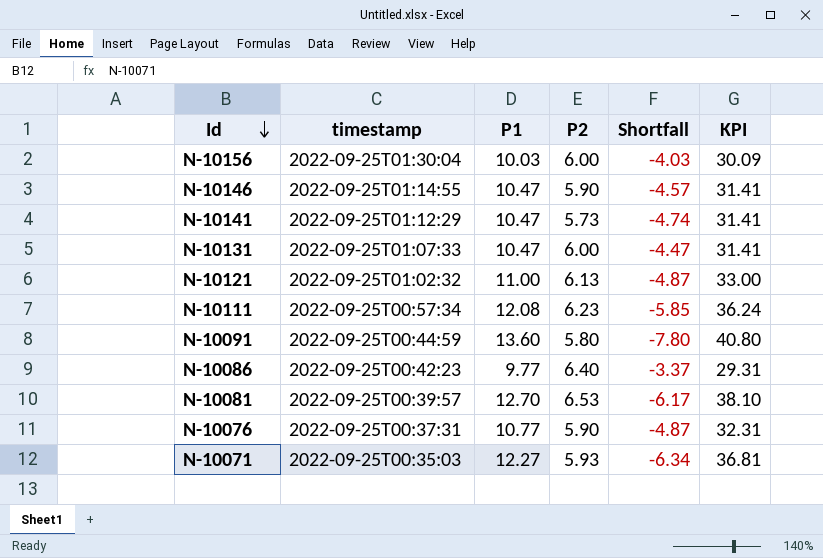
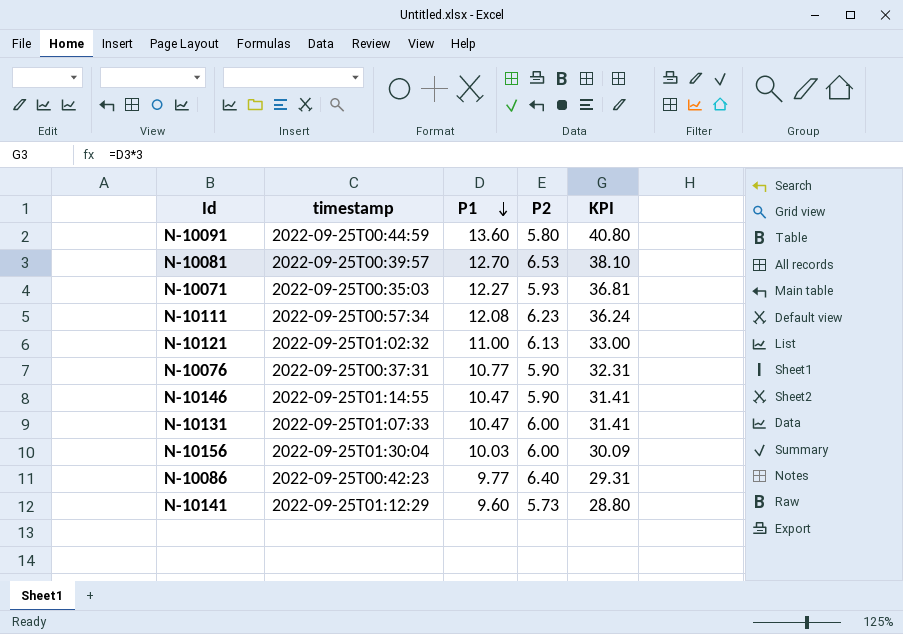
row order: Id descending -> P1 descending
column Shortfall | formula: [P2] - [P1] -> none
N-10141 | P1: 10.47 -> 9.60
N-10141 | KPI: 31.41 -> 28.80

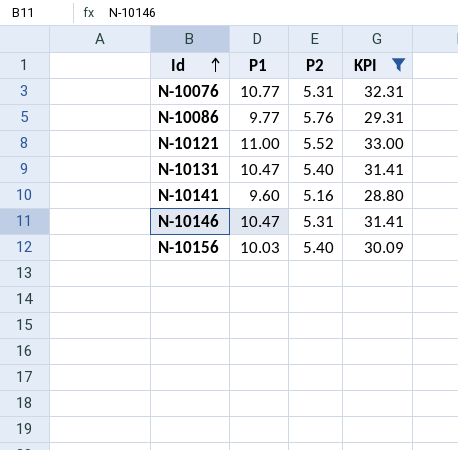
filter: none -> KPI <= 33.00
row order: P1 descending -> Id ascending
column timestamp | position: 2 -> none
N-10076 | P2: 5.90 -> 5.31
N-10086 | P2: 6.40 -> 5.76
N-10121 | P2: 6.13 -> 5.52
N-10131 | P2: 6.00 -> 5.40
N-10141 | P2: 5.73 -> 5.16
N-10146 | P2: 5.90 -> 5.31
N-10156 | P2: 6.00 -> 5.40

